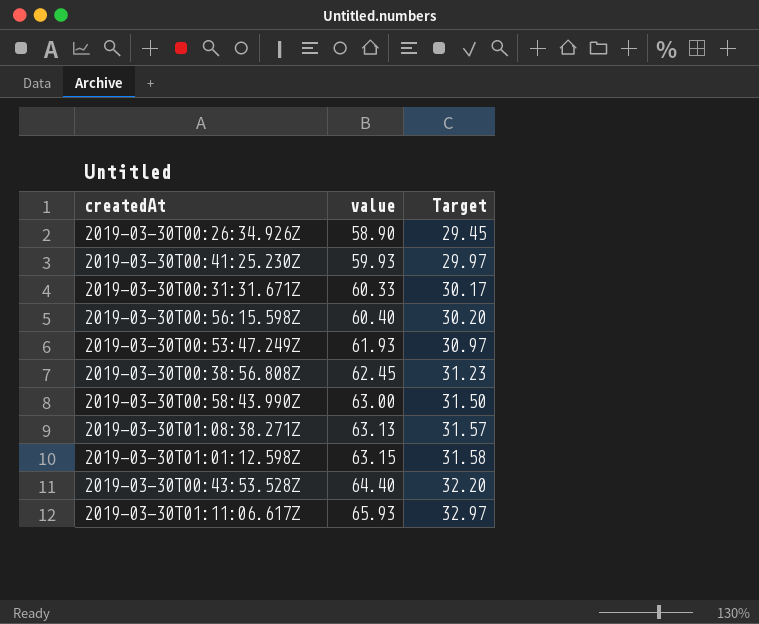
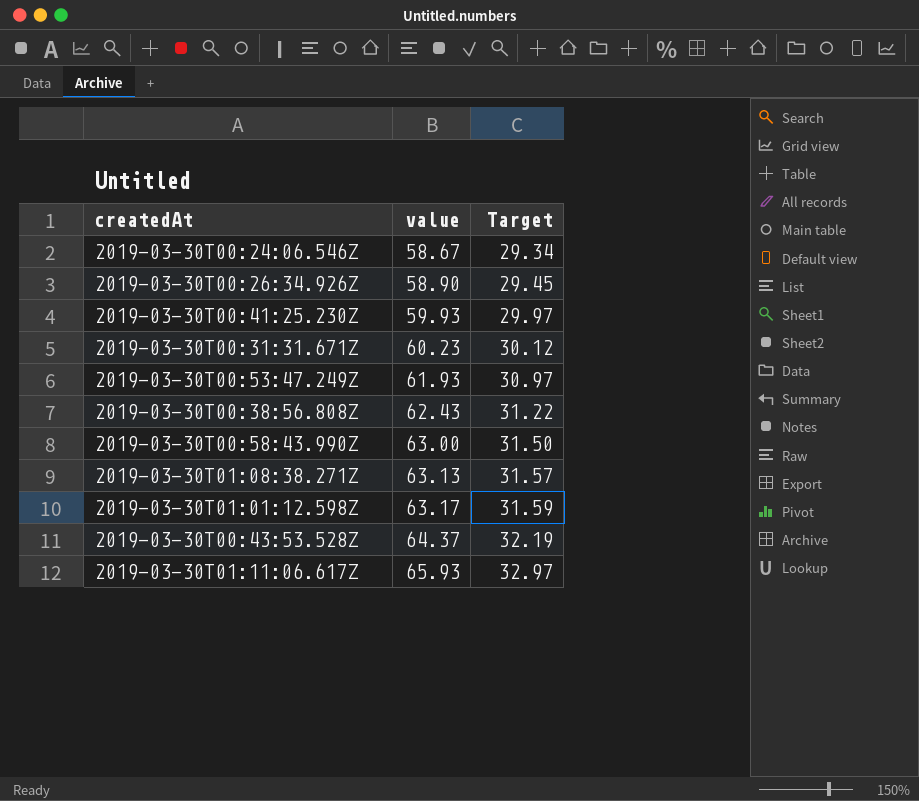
row 2019-03-30T00:56:15.598Z: 60.40 | 30.20 -> none
row 2019-03-30T00:24:06.546Z: none -> 58.67 | 29.34
2019-03-30T00:31:31.671Z | value: 60.33 -> 60.23
2019-03-30T00:31:31.671Z | Target: 30.17 -> 30.12
2019-03-30T00:38:56.808Z | value: 62.45 -> 62.43
2019-03-30T00:38:56.808Z | Target: 31.23 -> 31.22
2019-03-30T01:01:12.598Z | value: 63.15 -> 63.17
2019-03-30T01:01:12.598Z | Target: 31.58 -> 31.59
2019-03-30T00:43:53.528Z | value: 64.40 -> 64.37
2019-03-30T00:43:53.528Z | Target: 32.20 -> 32.19

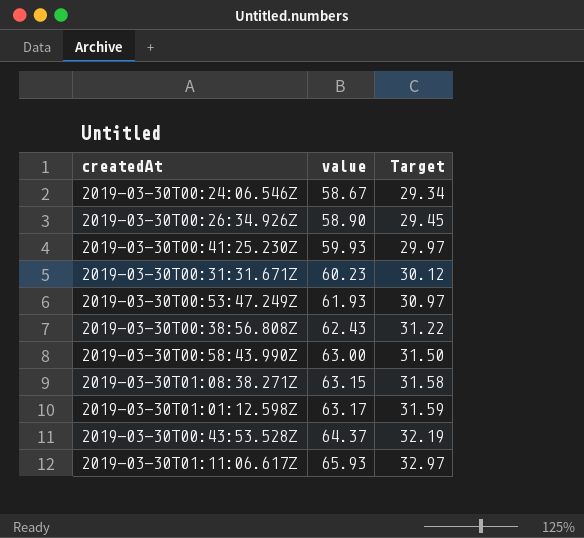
2019-03-30T01:08:38.271Z | value: 63.13 -> 63.15
2019-03-30T01:08:38.271Z | Target: 31.57 -> 31.58

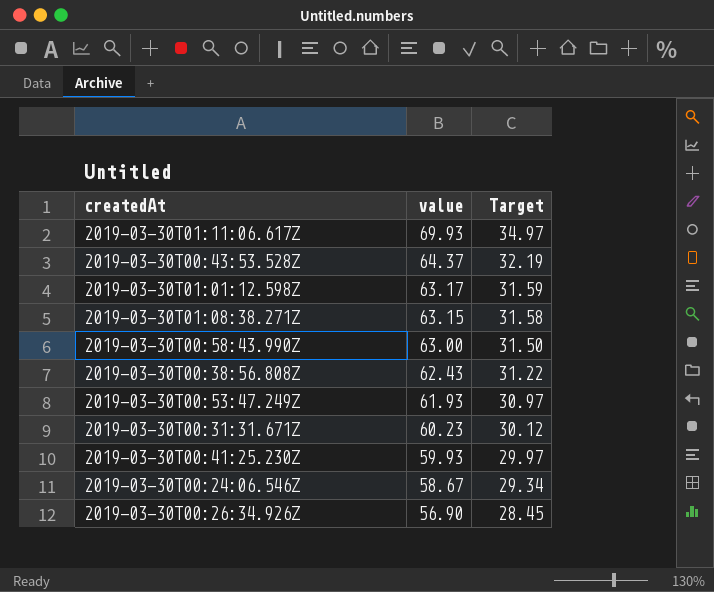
row order: value ascending -> value descending
2019-03-30T01:11:06.617Z | value: 65.93 -> 69.93
2019-03-30T01:11:06.617Z | Target: 32.97 -> 34.97
2019-03-30T00:26:34.926Z | value: 58.90 -> 56.90
2019-03-30T00:26:34.926Z | Target: 29.45 -> 28.45

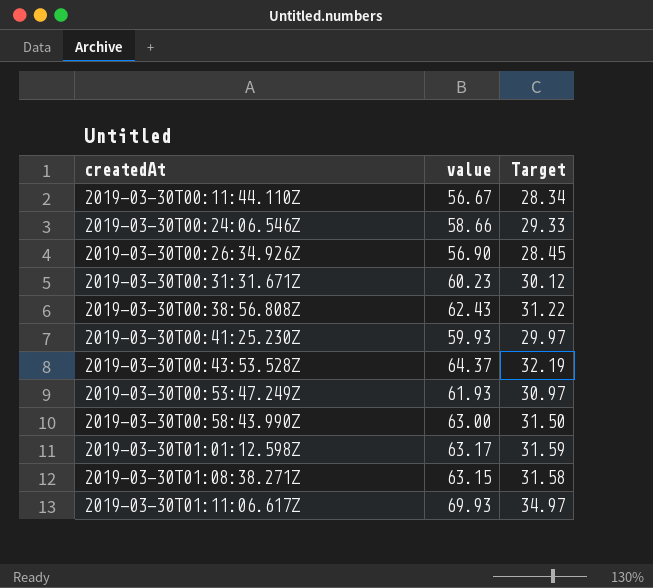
row order: value descending -> createdAt ascending
row 2019-03-30T00:11:44.110Z: none -> 56.67 | 28.34
2019-03-30T00:24:06.546Z | value: 58.67 -> 58.66
2019-03-30T00:24:06.546Z | Target: 29.34 -> 29.33

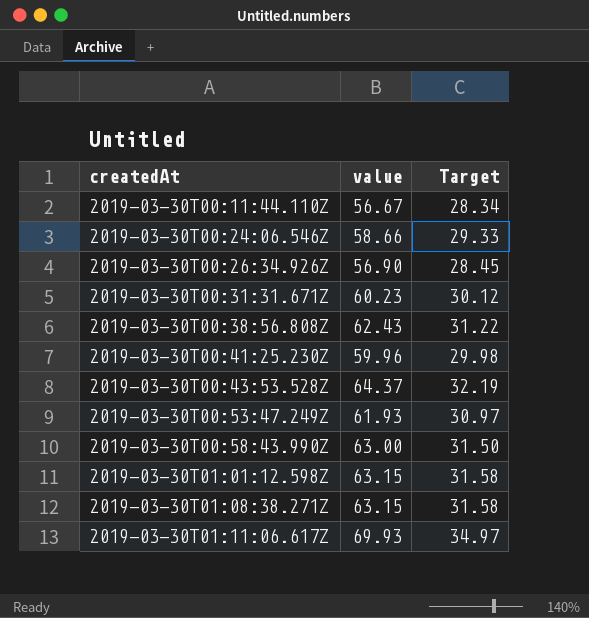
2019-03-30T00:41:25.230Z | value: 59.93 -> 59.96
2019-03-30T00:41:25.230Z | Target: 29.97 -> 29.98
2019-03-30T01:01:12.598Z | value: 63.17 -> 63.15
2019-03-30T01:01:12.598Z | Target: 31.59 -> 31.58

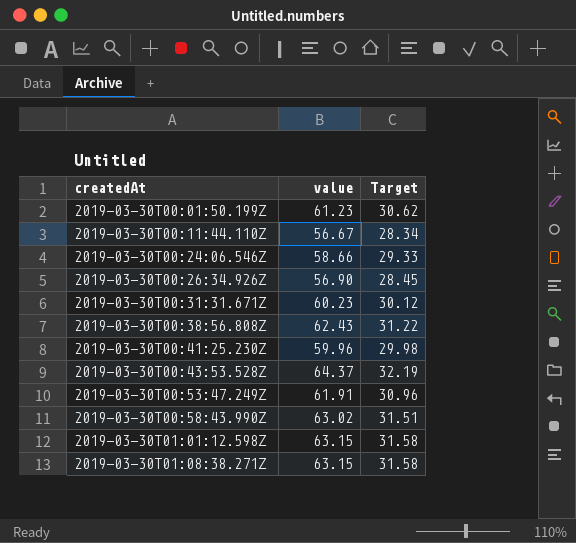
row 2019-03-30T01:11:06.617Z: 69.93 | 34.97 -> none
row 2019-03-30T00:01:50.199Z: none -> 61.23 | 30.62
2019-03-30T00:53:47.249Z | value: 61.93 -> 61.91
2019-03-30T00:53:47.249Z | Target: 30.97 -> 30.96
2019-03-30T00:58:43.990Z | value: 63.00 -> 63.02
2019-03-30T00:58:43.990Z | Target: 31.50 -> 31.51

